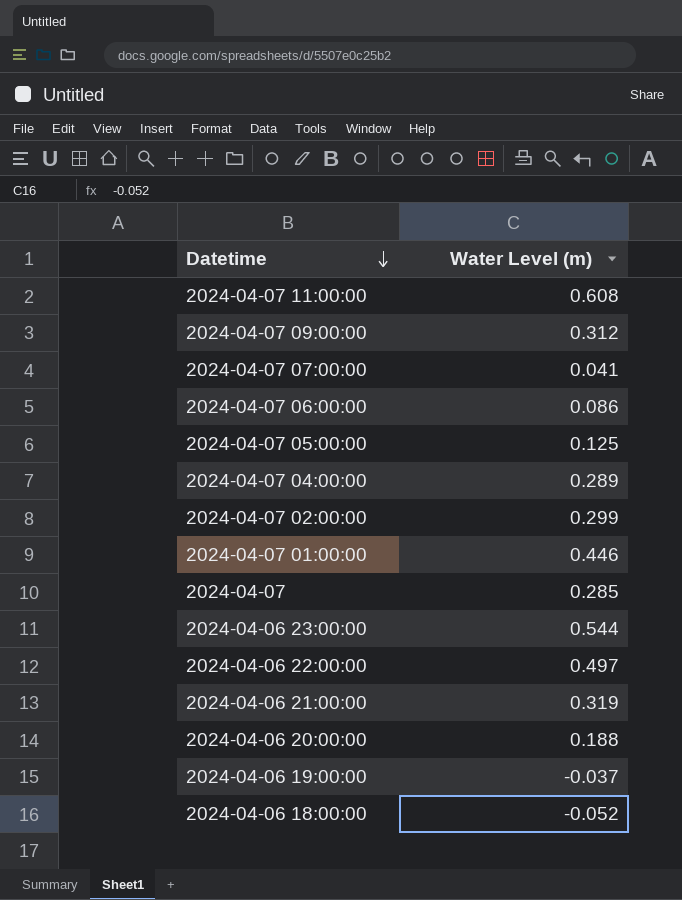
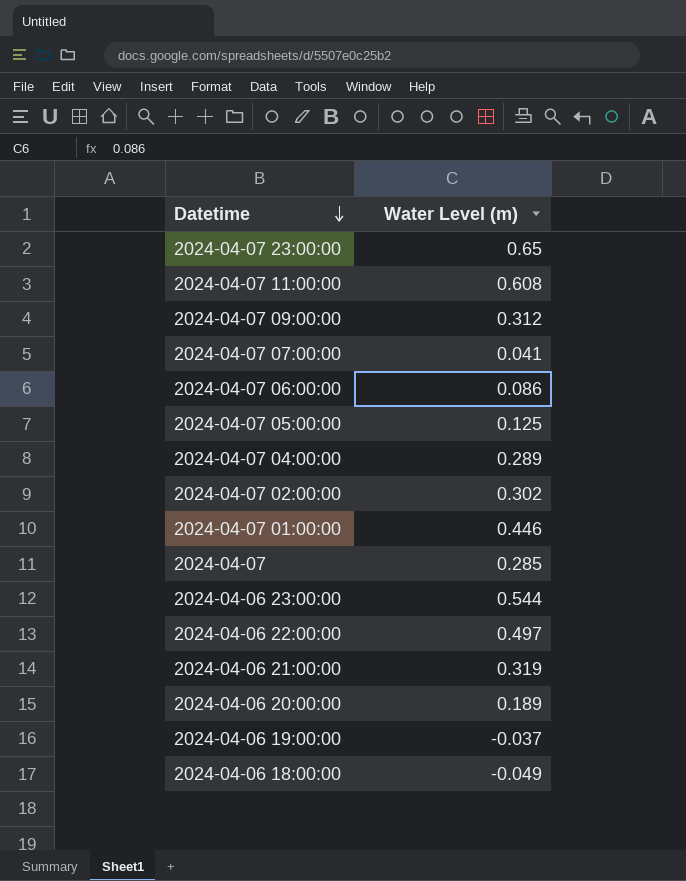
row 2024-04-07 23:00:00: none -> 0.65
2024-04-07 02:00:00 | Water Level (m): 0.299 -> 0.302
2024-04-06 20:00:00 | Water Level (m): 0.188 -> 0.189
2024-04-06 18:00:00 | Water Level (m): -0.052 -> -0.049

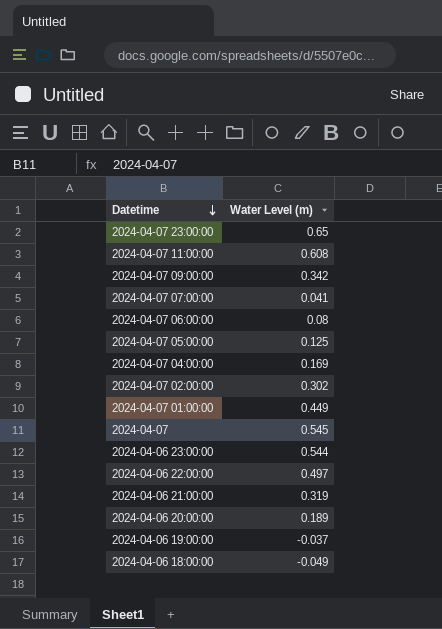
2024-04-07 09:00:00 | Water Level (m): 0.312 -> 0.342
2024-04-07 06:00:00 | Water Level (m): 0.086 -> 0.08
2024-04-07 04:00:00 | Water Level (m): 0.289 -> 0.169
2024-04-07 01:00:00 | Water Level (m): 0.446 -> 0.449
2024-04-07 | Water Level (m): 0.285 -> 0.545

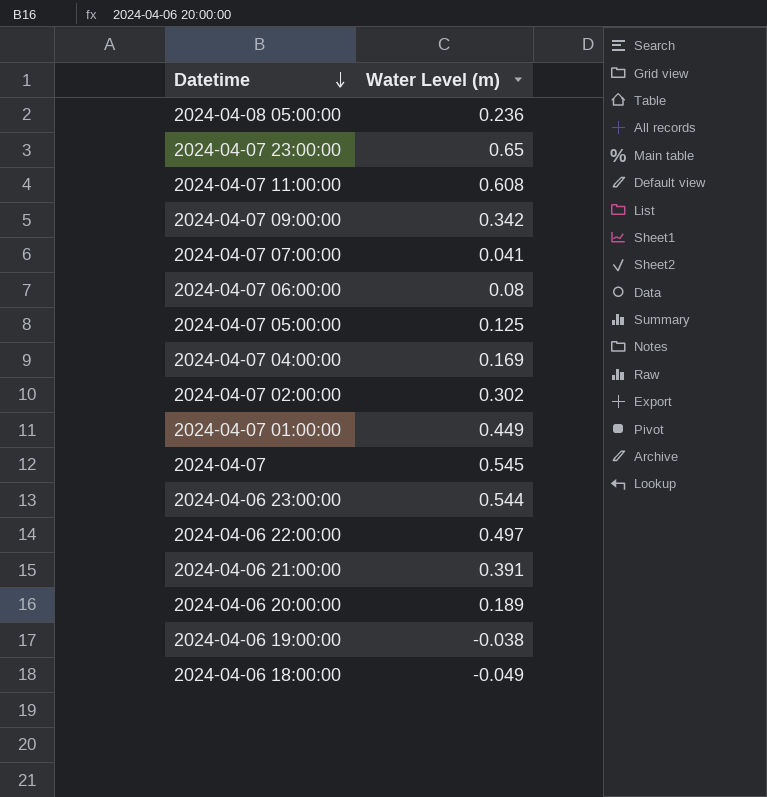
row 2024-04-08 05:00:00: none -> 0.236
2024-04-06 21:00:00 | Water Level (m): 0.319 -> 0.391
2024-04-06 19:00:00 | Water Level (m): -0.037 -> -0.038

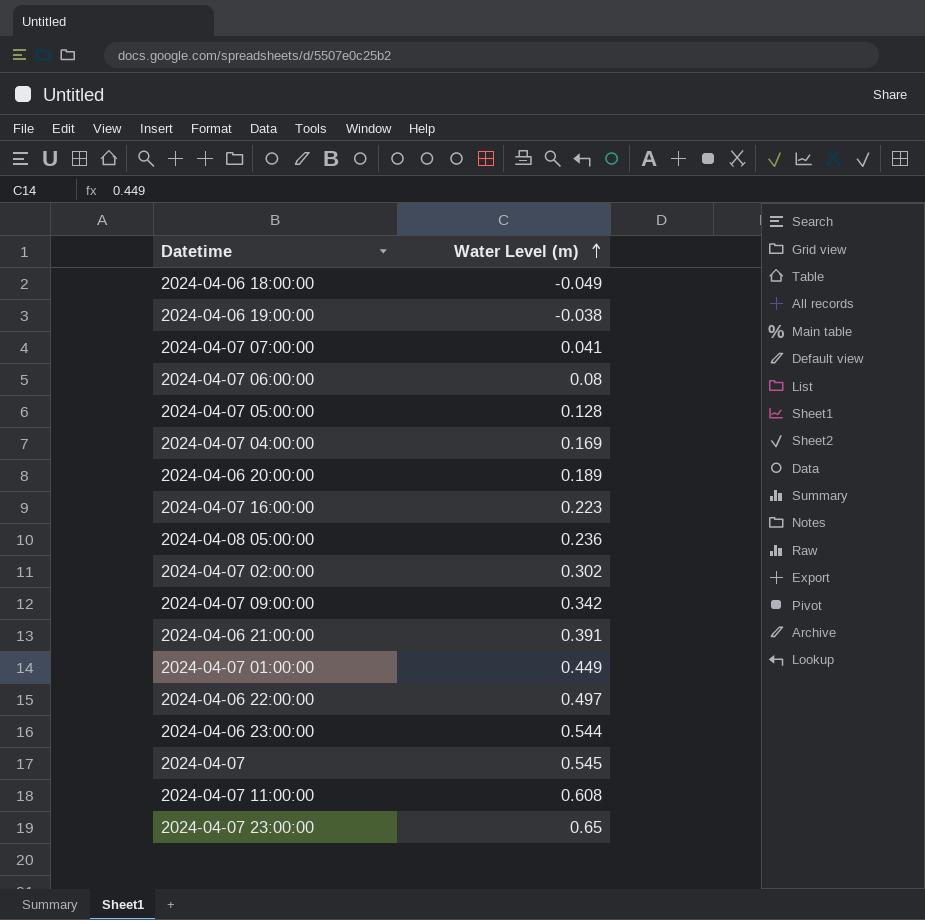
row order: Datetime descending -> Water Level (m) ascending
2024-04-07 05:00:00 | Water Level (m): 0.125 -> 0.128
row 2024-04-07 16:00:00: none -> 0.223

